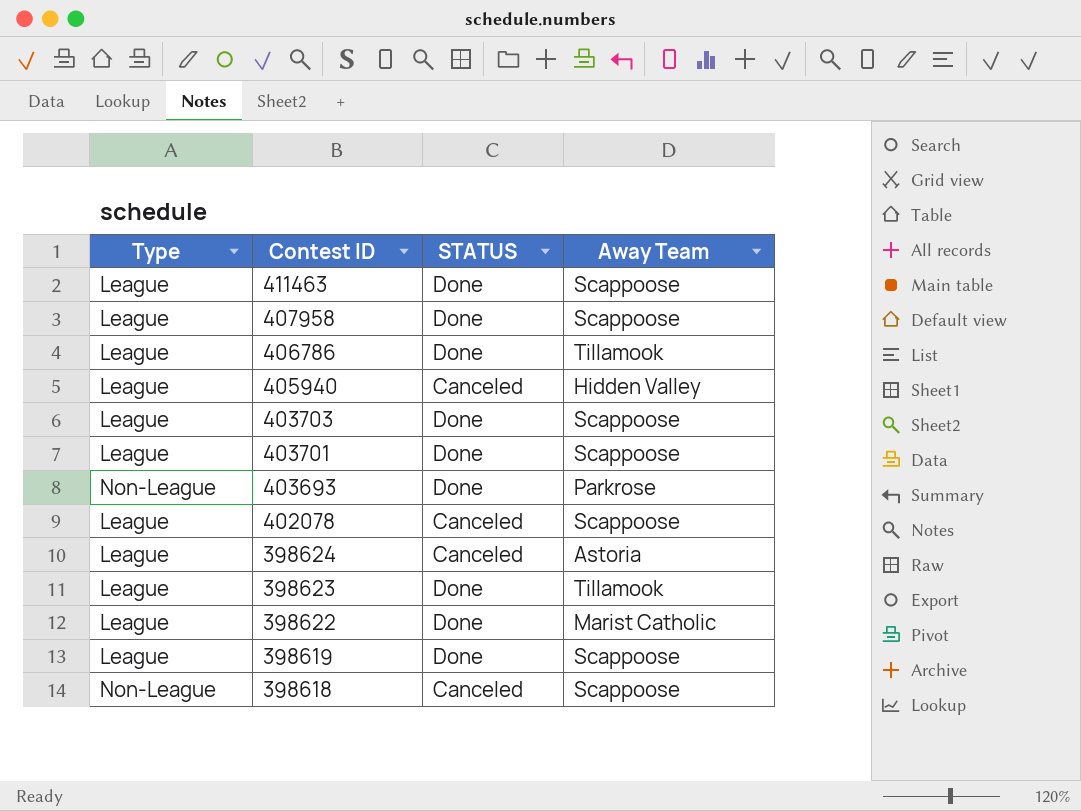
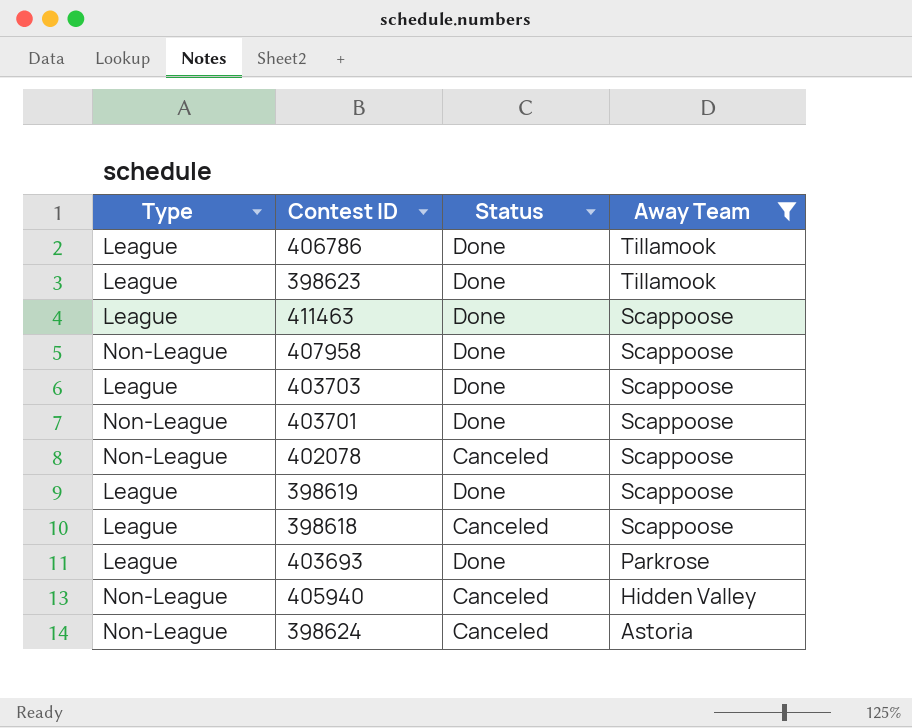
filter: none -> Away Team != Marist Catholic
row order: Contest ID descending -> Away Team descending
column name: STATUS -> Status
407958 | Type: League -> Non-League
403701 | Type: League -> Non-League
402078 | Type: League -> Non-League
398618 | Type: Non-League -> League
403693 | Type: Non-League -> League
405940 | Type: League -> Non-League
398624 | Type: League -> Non-League

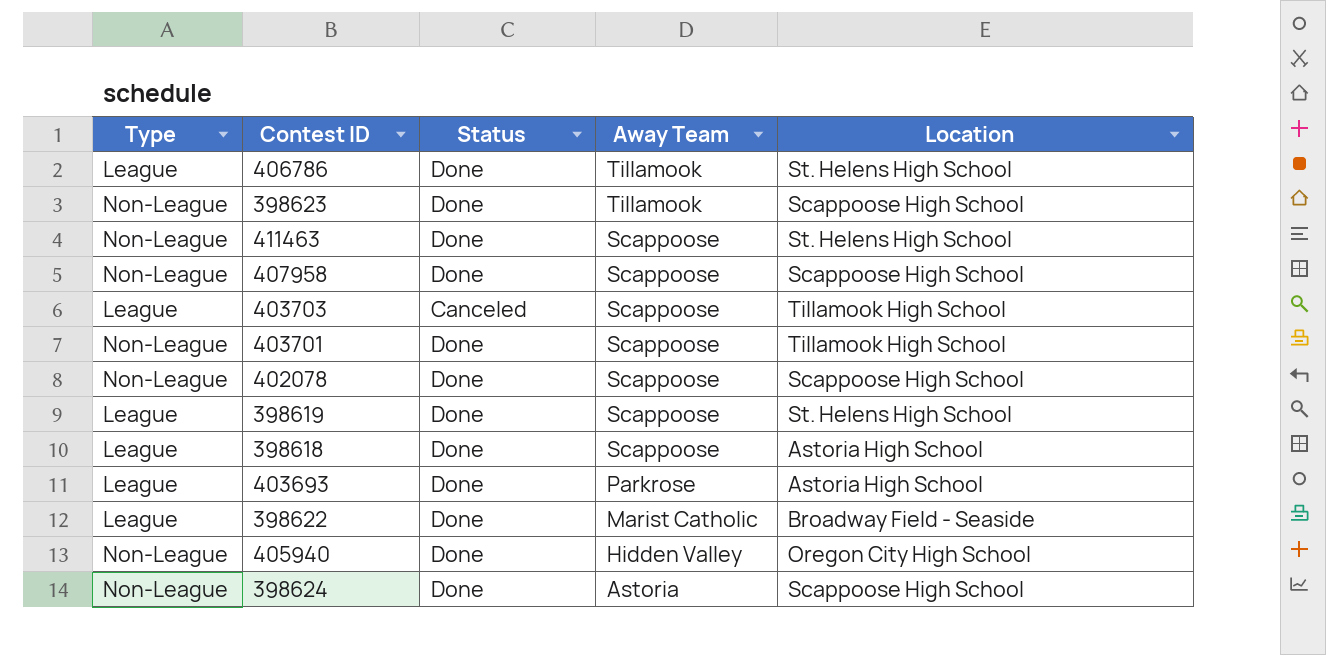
filter: Away Team != Marist Catholic -> none
column Location | position: none -> 5
398623 | Type: League -> Non-League
411463 | Type: League -> Non-League
403703 | Status: Done -> Canceled
402078 | Status: Canceled -> Done
398618 | Status: Canceled -> Done
405940 | Status: Canceled -> Done
398624 | Status: Canceled -> Done

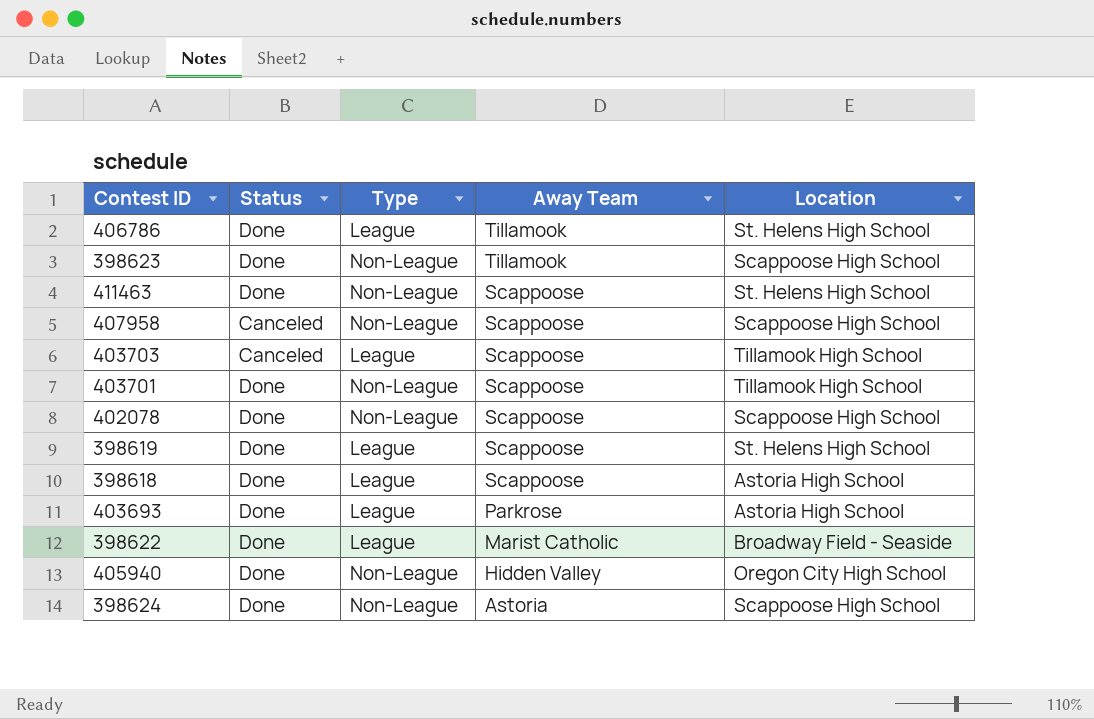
column Type | position: 1 -> 3
407958 | Status: Done -> Canceled

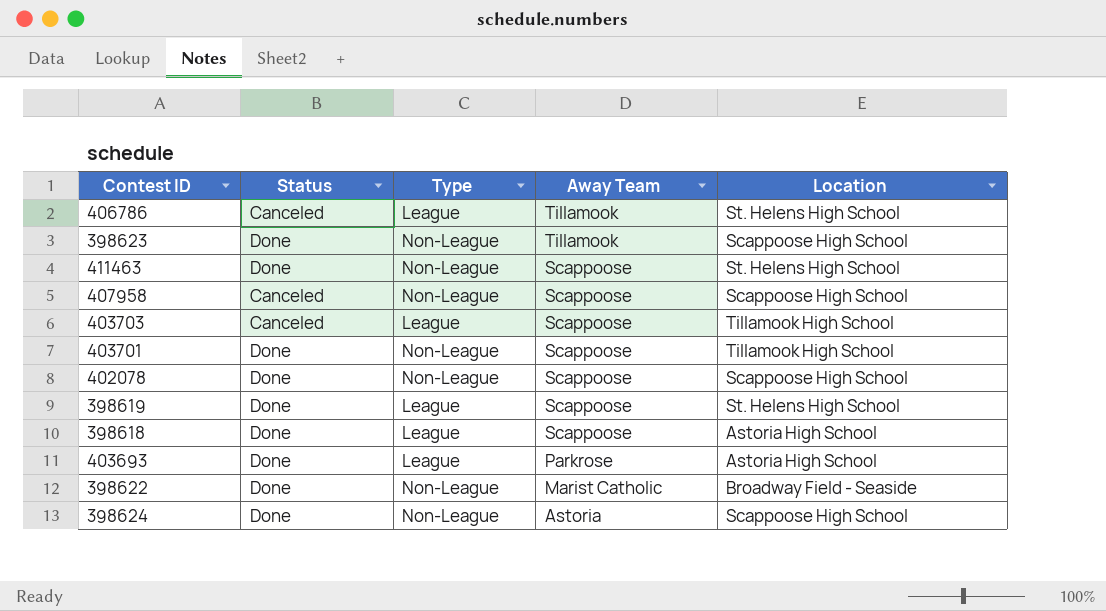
row 405940: Done | Non-League | Hidden Valley | Oregon City High School -> none
406786 | Status: Done -> Canceled
398622 | Type: League -> Non-League

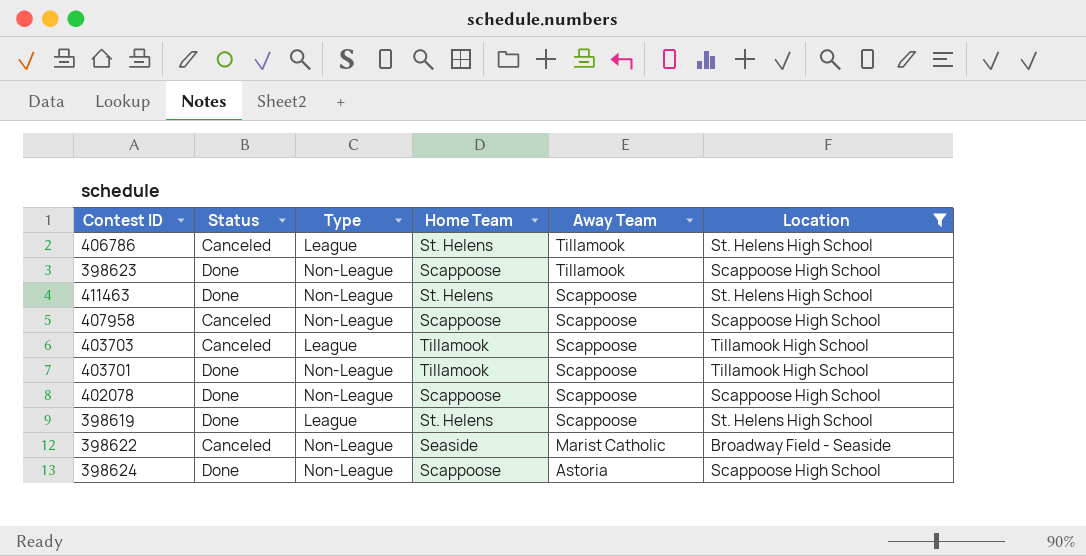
filter: none -> Location != Astoria High School
column Home Team | position: none -> 4
398622 | Status: Done -> Canceled

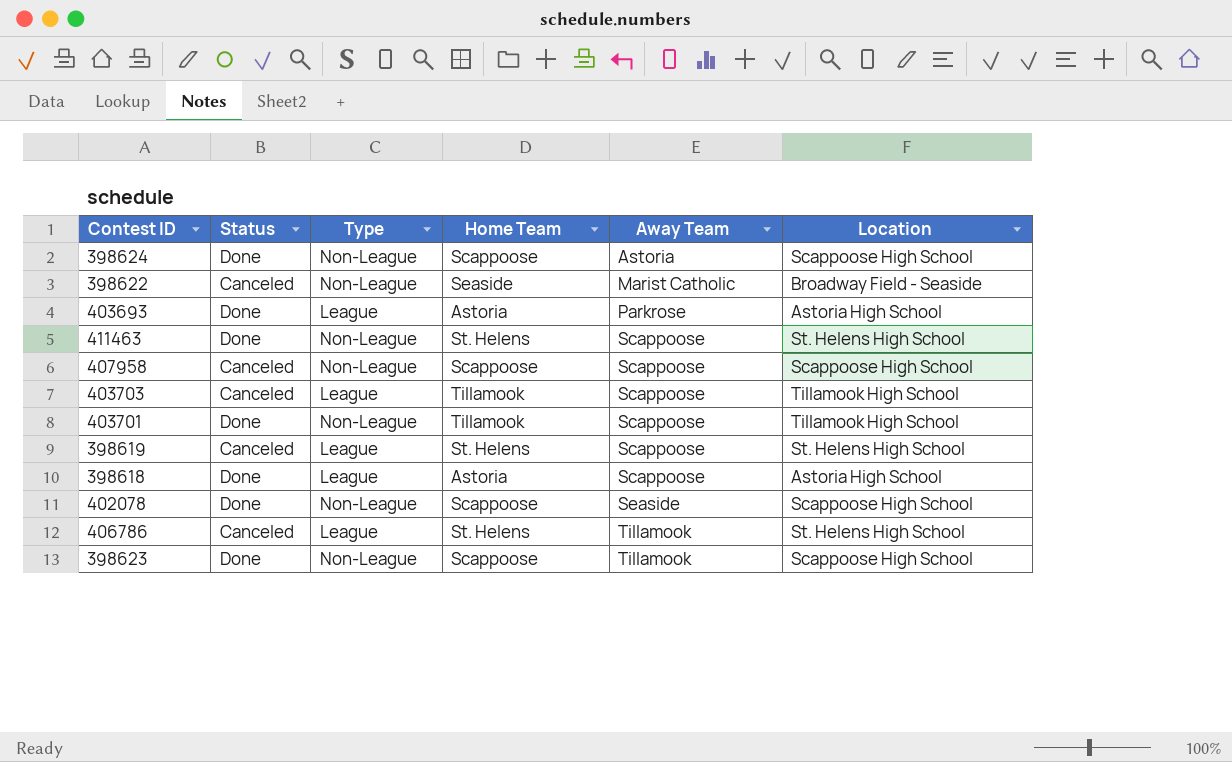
filter: Location != Astoria High School -> none
row order: Away Team descending -> Away Team ascending
398619 | Status: Done -> Canceled
402078 | Away Team: Scappoose -> Seaside

